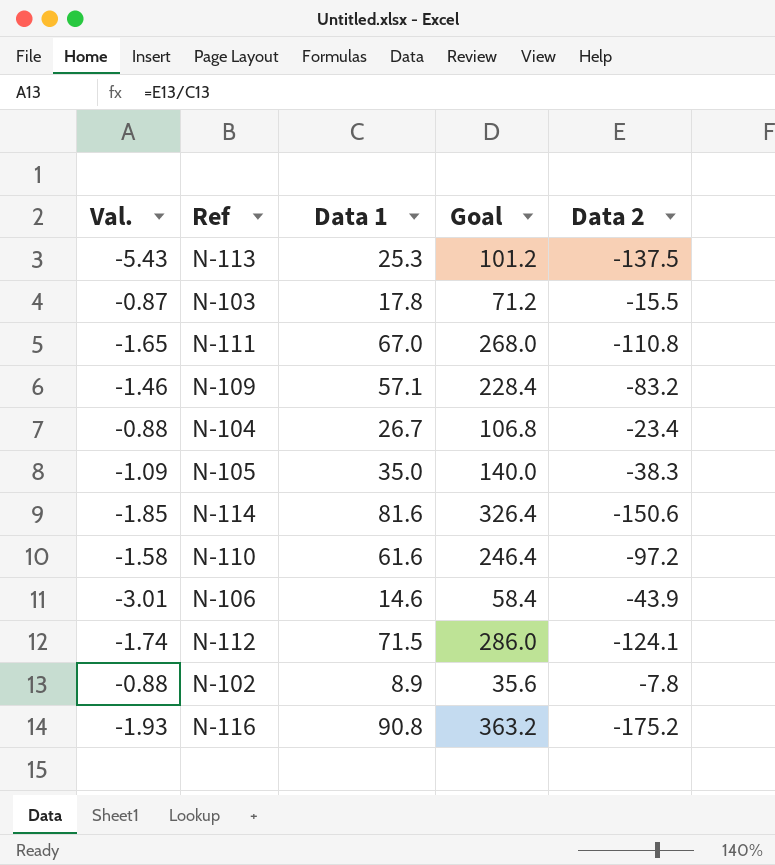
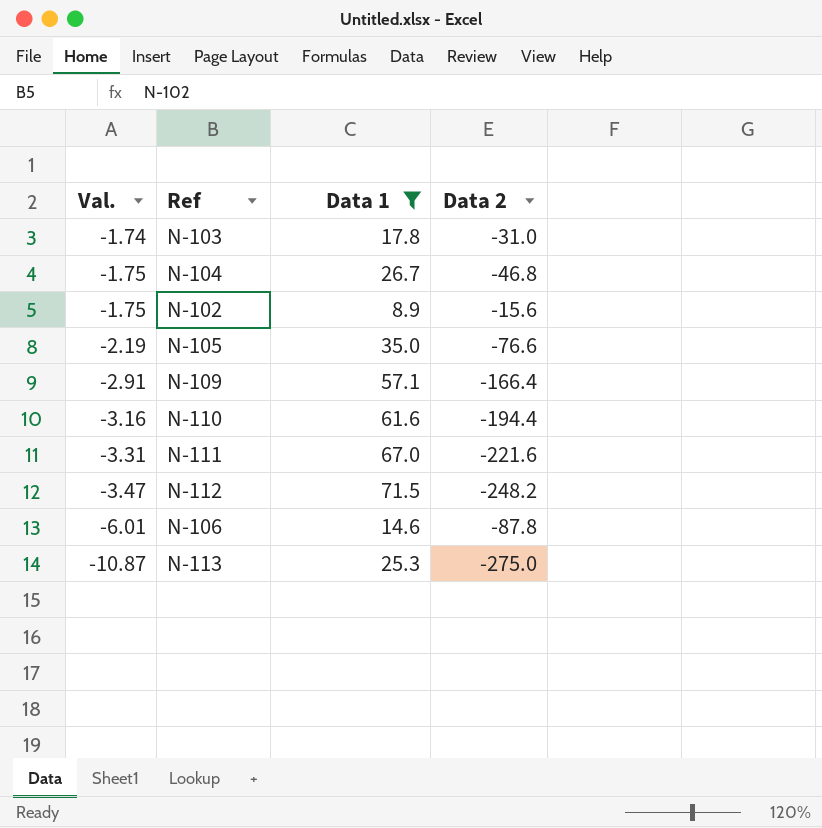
filter: none -> Data 1 <= 71.5
row order: none -> Val. descending
column Goal | formula: [Data 1] * 4 -> none
N-103 | Val.: -0.87 -> -1.74
N-103 | Data 2: -15.5 -> -31.0
N-104 | Val.: -0.88 -> -1.75
N-104 | Data 2: -23.4 -> -46.8
N-102 | Val.: -0.88 -> -1.75
N-102 | Data 2: -7.8 -> -15.6
N-105 | Val.: -1.09 -> -2.19
N-105 | Data 2: -38.3 -> -76.6
N-109 | Val.: -1.46 -> -2.91
N-109 | Data 2: -83.2 -> -166.4
N-110 | Val.: -1.58 -> -3.16
N-110 | Data 2: -97.2 -> -194.4
N-111 | Val.: -1.65 -> -3.31
N-111 | Data 2: -110.8 -> -221.6
N-112 | Val.: -1.74 -> -3.47
N-112 | Data 2: -124.1 -> -248.2
N-106 | Val.: -3.01 -> -6.01
N-106 | Data 2: -43.9 -> -87.8
N-113 | Val.: -5.43 -> -10.87
N-113 | Data 2: -137.5 -> -275.0

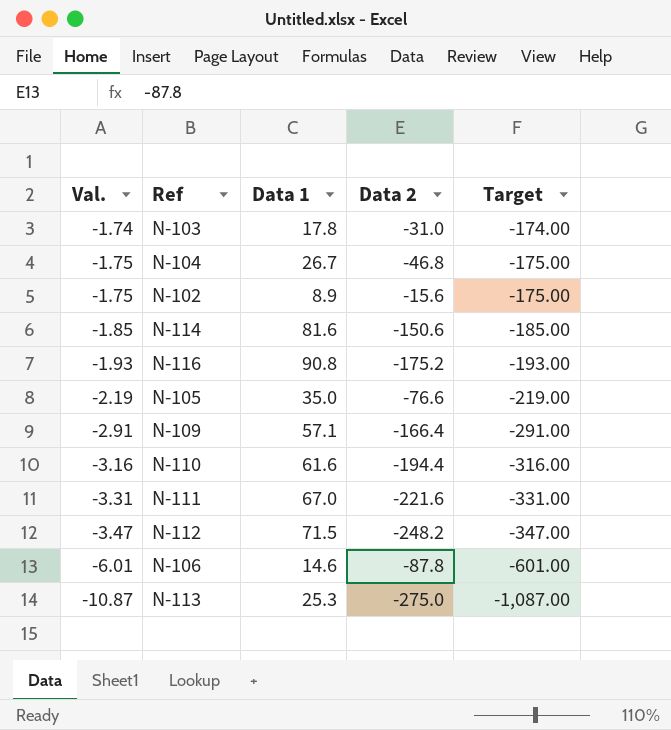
filter: Data 1 <= 71.5 -> none
column Target | formula: none -> [Val.] * 100

